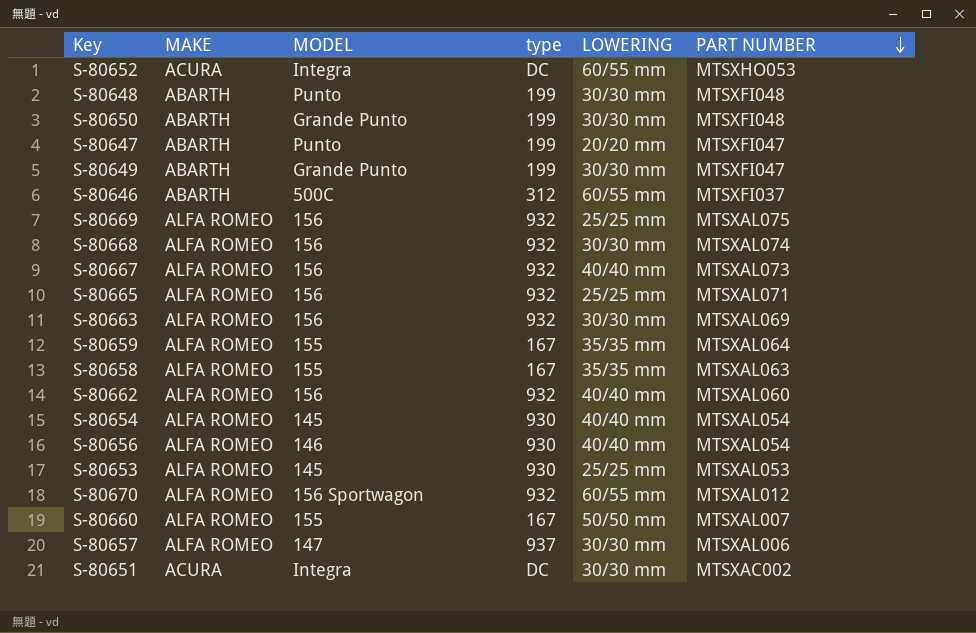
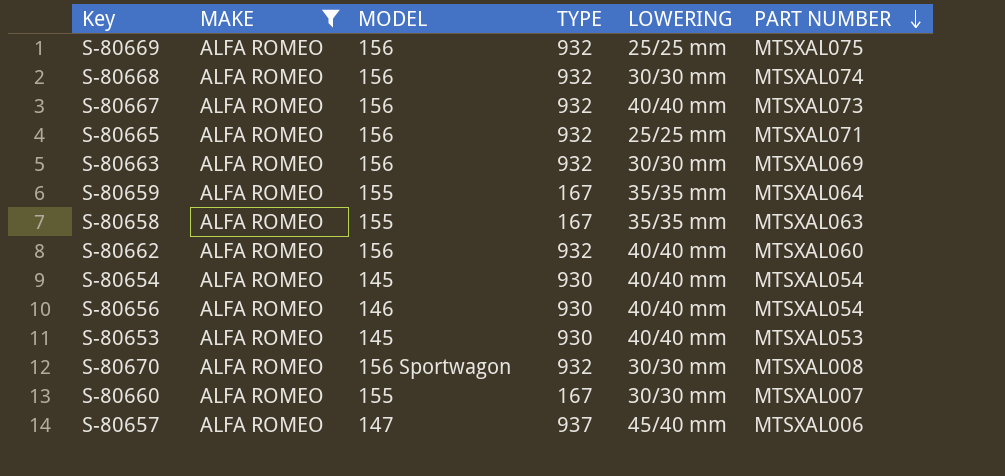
filter: none -> MAKE = ALFA ROMEO
column name: type -> TYPE
S-80653 | LOWERING: 25/25 mm -> 40/40 mm
S-80670 | LOWERING: 60/55 mm -> 30/30 mm
S-80670 | PART NUMBER: MTSXAL012 -> MTSXAL008
S-80660 | LOWERING: 50/50 mm -> 30/30 mm
S-80657 | LOWERING: 30/30 mm -> 45/40 mm

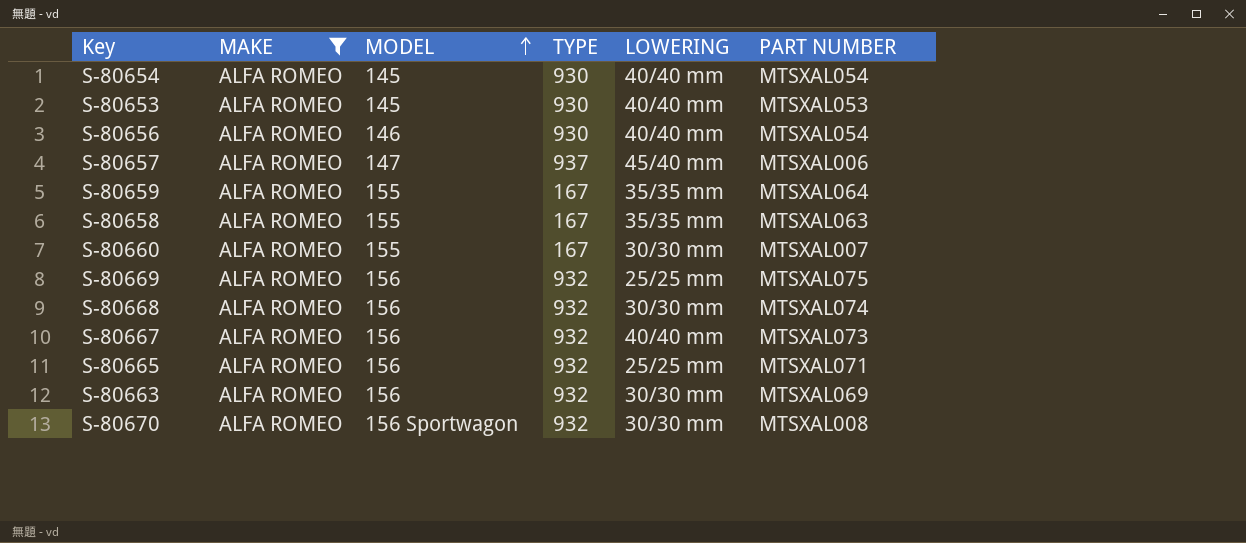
row order: PART NUMBER descending -> MODEL ascending
row S-80662: ALFA ROMEO | 156 | 932 | 40/40 mm | MTSXAL060 -> none

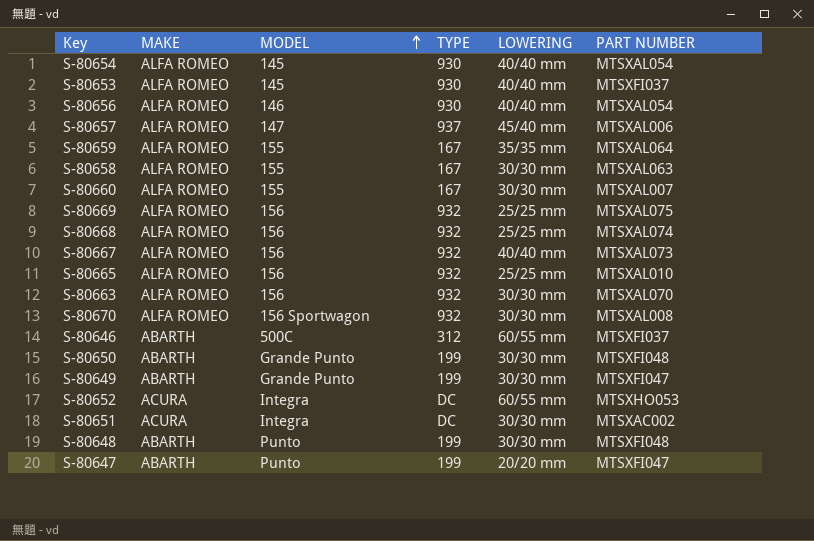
filter: MAKE = ALFA ROMEO -> none
S-80653 | PART NUMBER: MTSXAL053 -> MTSXFI037
S-80658 | LOWERING: 35/35 mm -> 30/30 mm
S-80668 | LOWERING: 30/30 mm -> 25/25 mm
S-80665 | PART NUMBER: MTSXAL071 -> MTSXAL010
S-80663 | PART NUMBER: MTSXAL069 -> MTSXAL070

